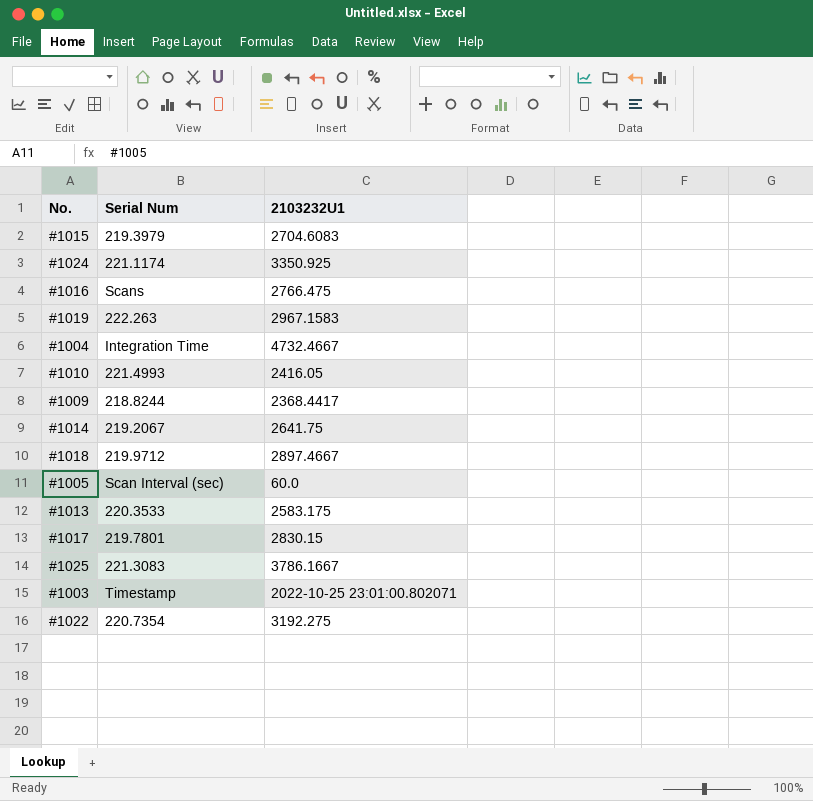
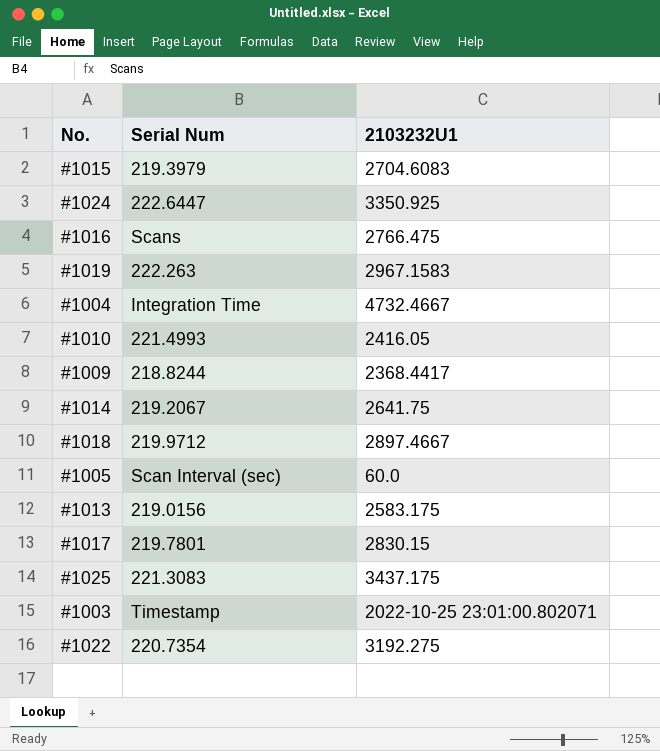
#1024 | Serial Num: 221.1174 -> 222.6447
#1013 | Serial Num: 220.3533 -> 219.0156
#1025 | 2103232U1: 3786.1667 -> 3437.175

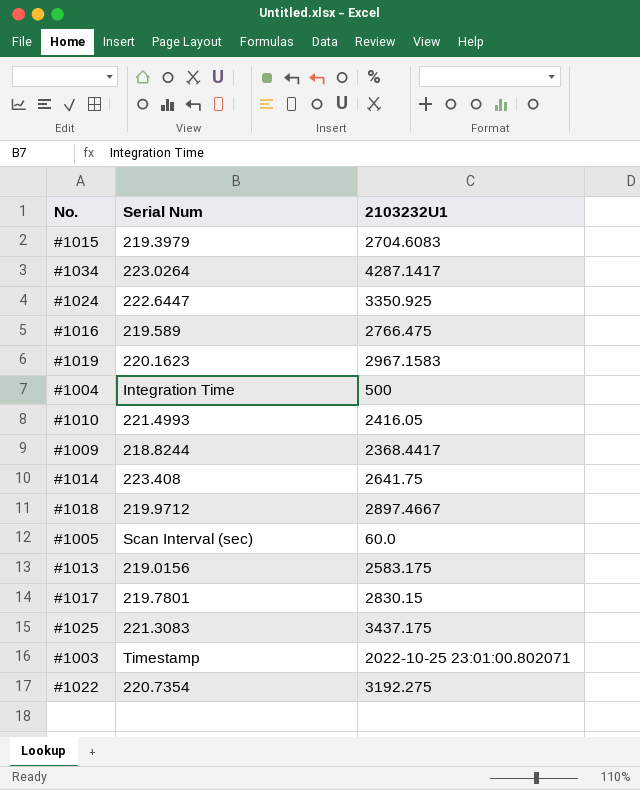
row #1034: none -> 223.0264 | 4287.1417
#1016 | Serial Num: Scans -> 219.589
#1019 | Serial Num: 222.263 -> 220.1623
#1004 | 2103232U1: 4732.4667 -> 500
#1014 | Serial Num: 219.2067 -> 223.408

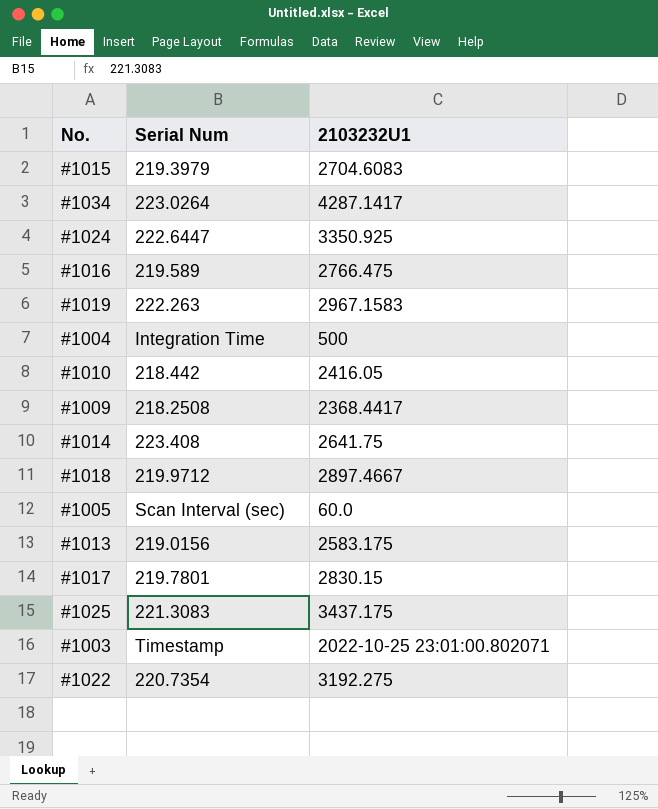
#1019 | Serial Num: 220.1623 -> 222.263
#1010 | Serial Num: 221.4993 -> 218.442
#1009 | Serial Num: 218.8244 -> 218.2508

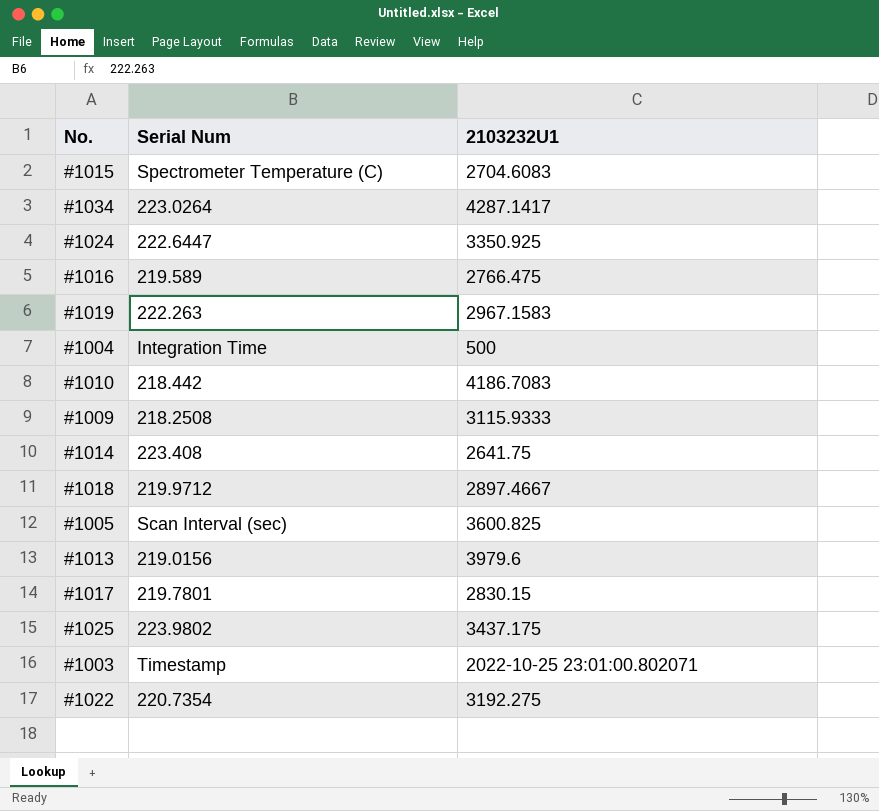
#1015 | Serial Num: 219.3979 -> Spectrometer Temperature (C)
#1010 | 2103232U1: 2416.05 -> 4186.7083
#1009 | 2103232U1: 2368.4417 -> 3115.9333
#1005 | 2103232U1: 60.0 -> 3600.825
#1013 | 2103232U1: 2583.175 -> 3979.6
#1025 | Serial Num: 221.3083 -> 223.9802

